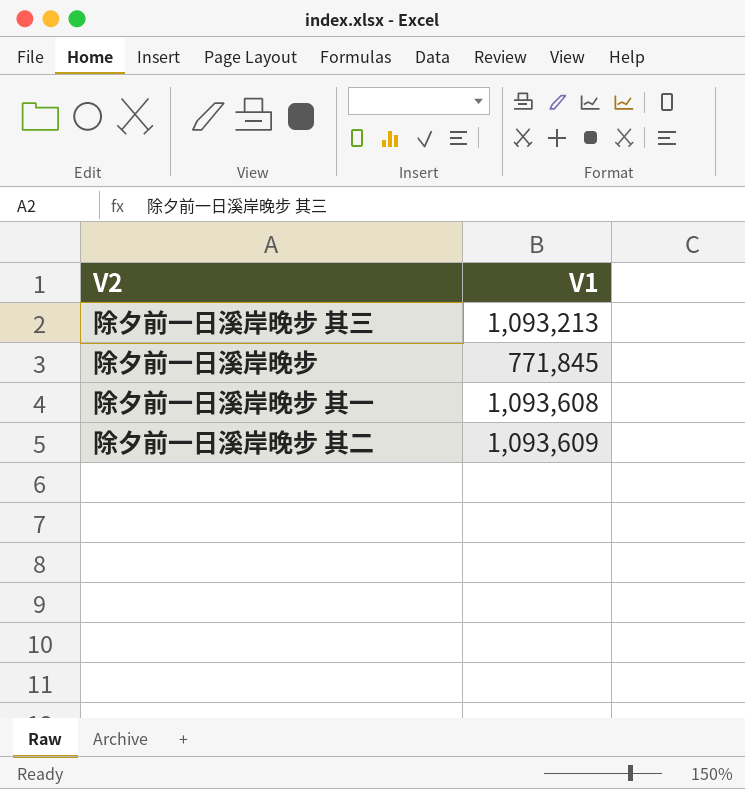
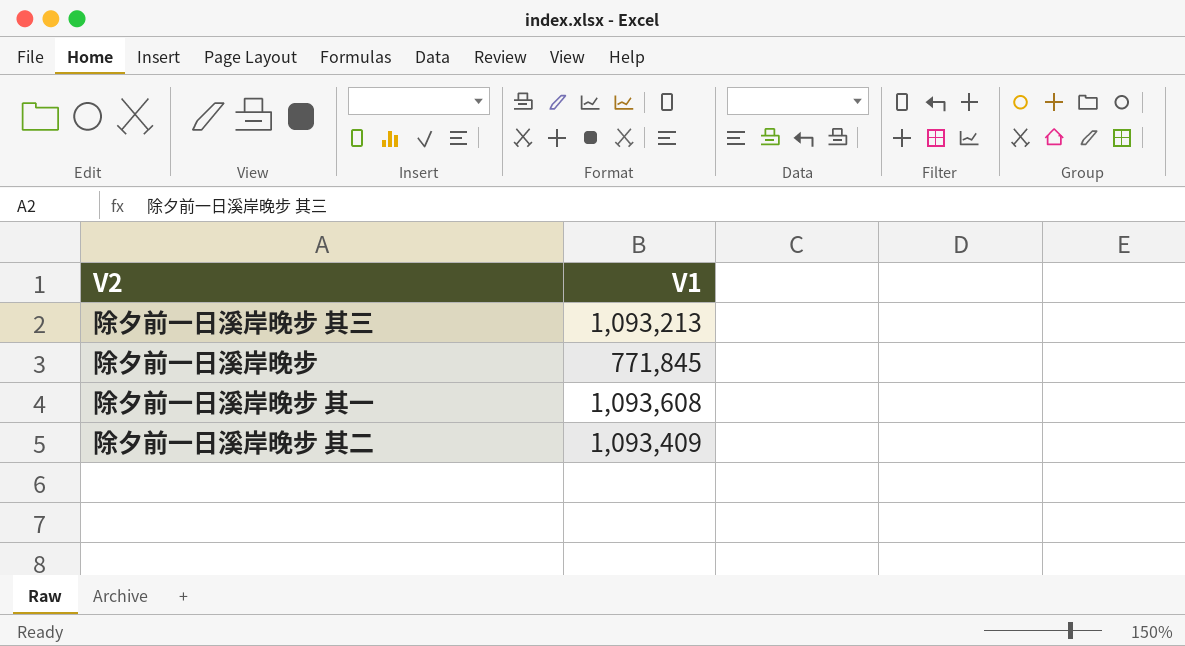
除夕前一日溪岸晚步 其二 | V1: 1,093,609 -> 1,093,409

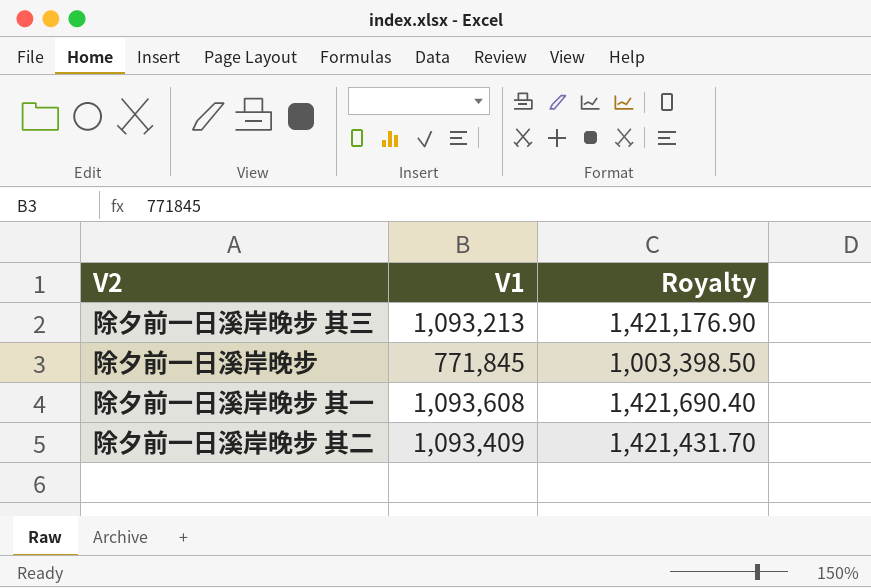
column Royalty | formula: none -> [V1] * 1.3

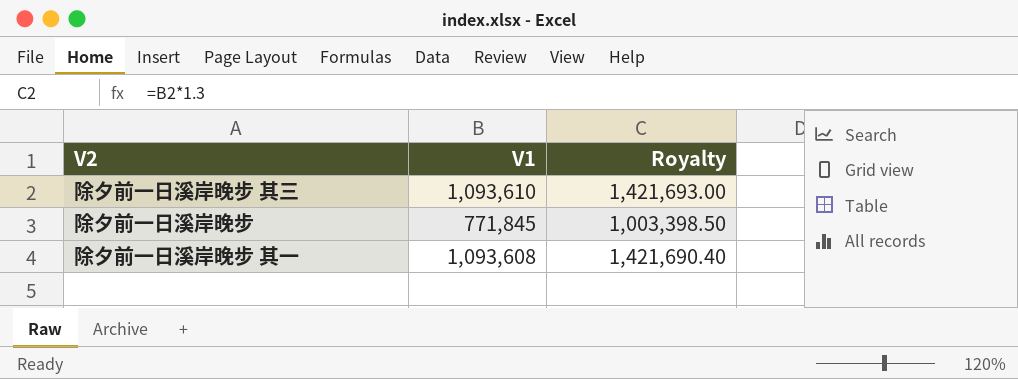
row 除夕前一日溪岸晚步 其二: 1,093,409 | 1,421,431.70 -> none
除夕前一日溪岸晚步 其三 | V1: 1,093,213 -> 1,093,610
除夕前一日溪岸晚步 其三 | Royalty: 1,421,176.90 -> 1,421,693.00

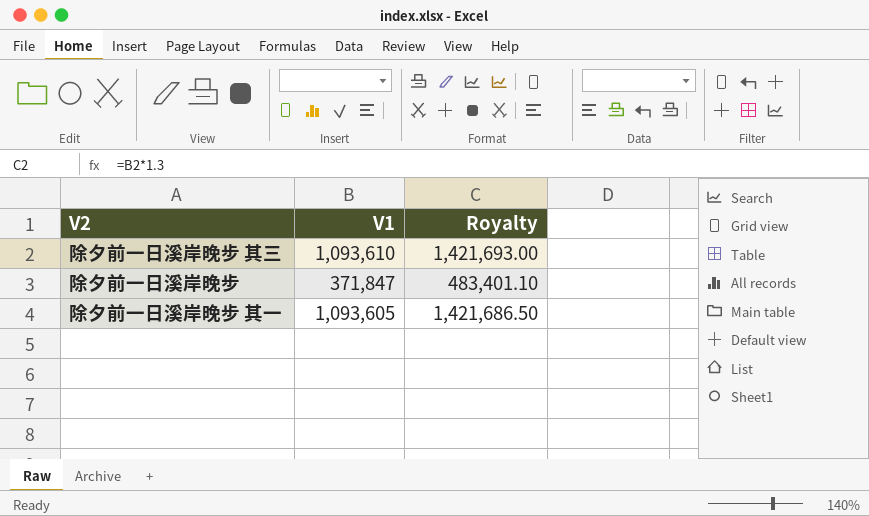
除夕前一日溪岸晚步 | V1: 771,845 -> 371,847
除夕前一日溪岸晚步 | Royalty: 1,003,398.50 -> 483,401.10
除夕前一日溪岸晚步 其一 | V1: 1,093,608 -> 1,093,605
除夕前一日溪岸晚步 其一 | Royalty: 1,421,690.40 -> 1,421,686.50

